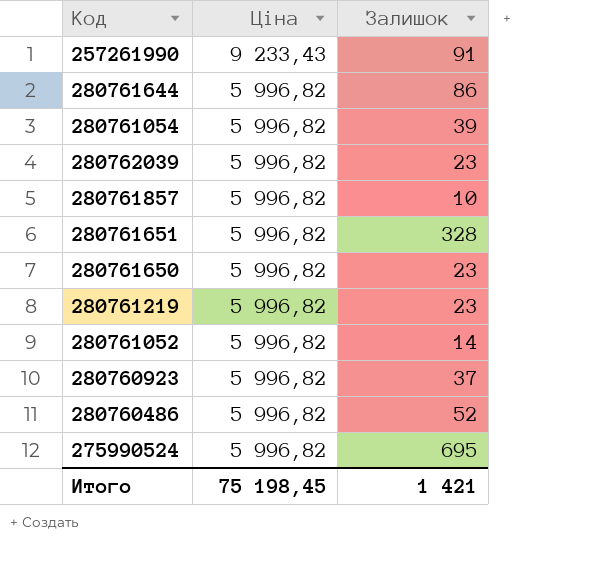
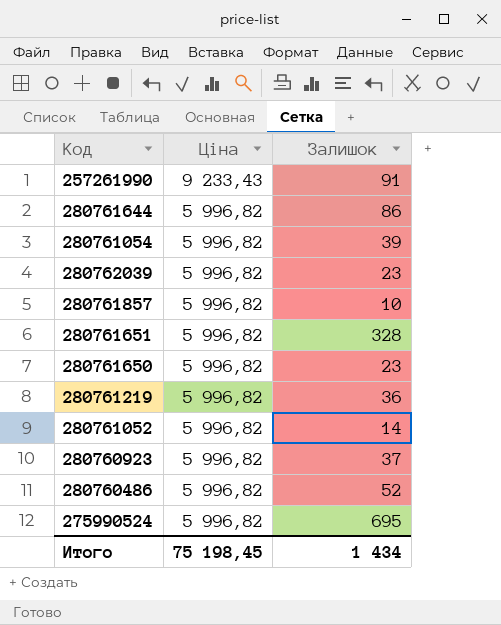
280761219 | Залишок: 23 -> 36
Итого | Залишок: 1 421 -> 1 434

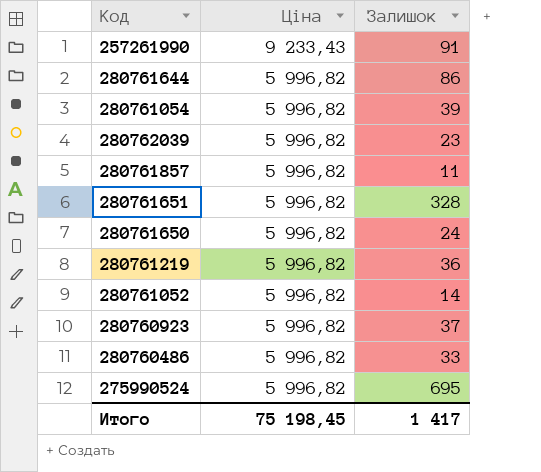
280761857 | Залишок: 10 -> 11
280761650 | Залишок: 23 -> 24
280760486 | Залишок: 52 -> 33
Итого | Залишок: 1 434 -> 1 417

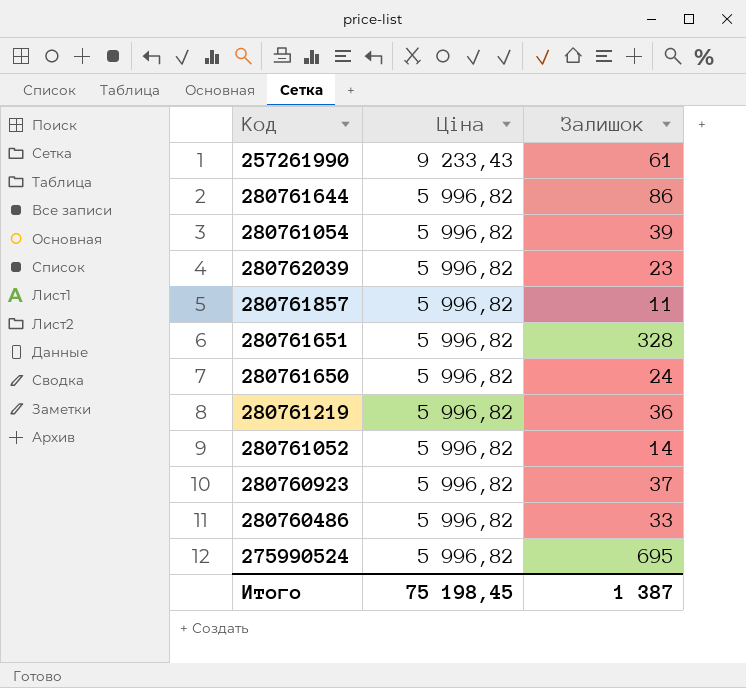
257261990 | Залишок: 91 -> 61
Итого | Залишок: 1 417 -> 1 387

